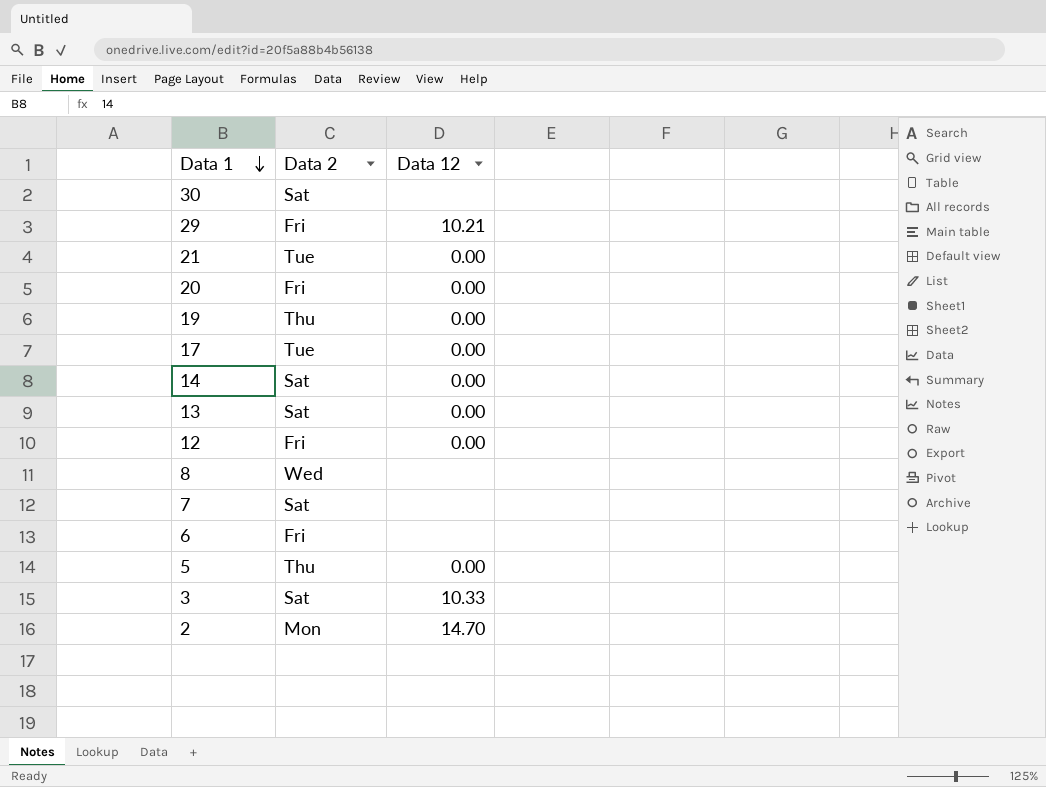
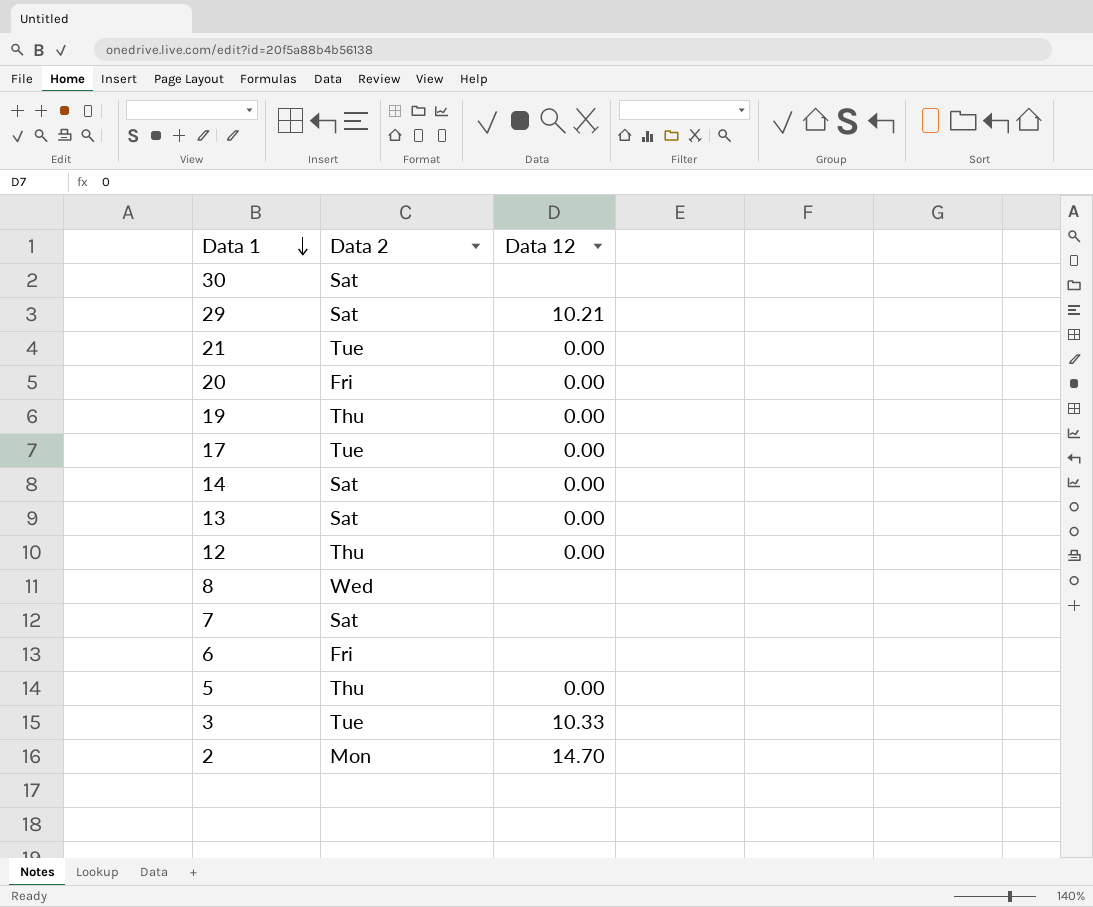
29 | Data 2: Fri -> Sat
12 | Data 2: Fri -> Thu
3 | Data 2: Sat -> Tue

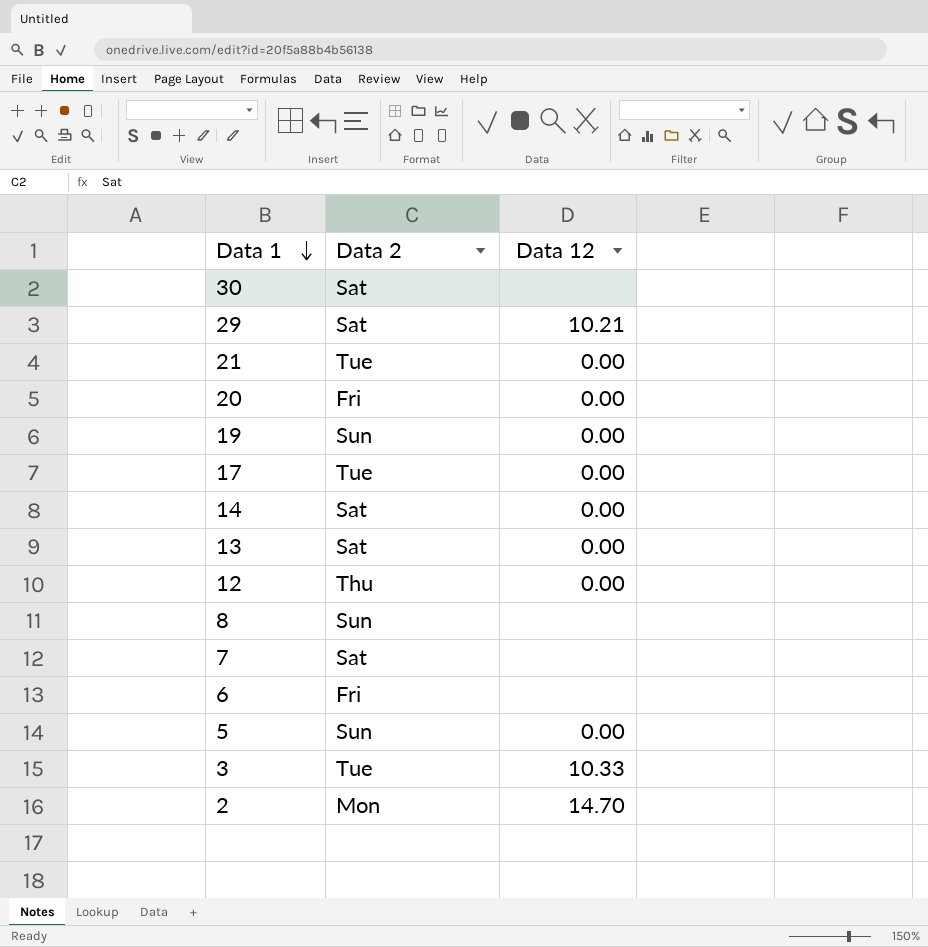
19 | Data 2: Thu -> Sun
8 | Data 2: Wed -> Sun
5 | Data 2: Thu -> Sun

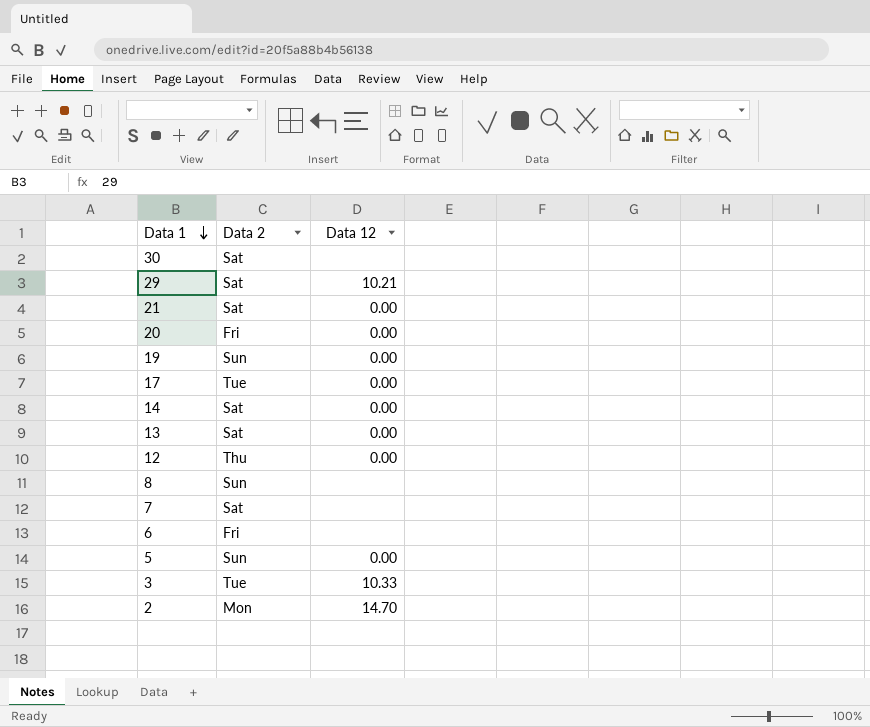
21 | Data 2: Tue -> Sat

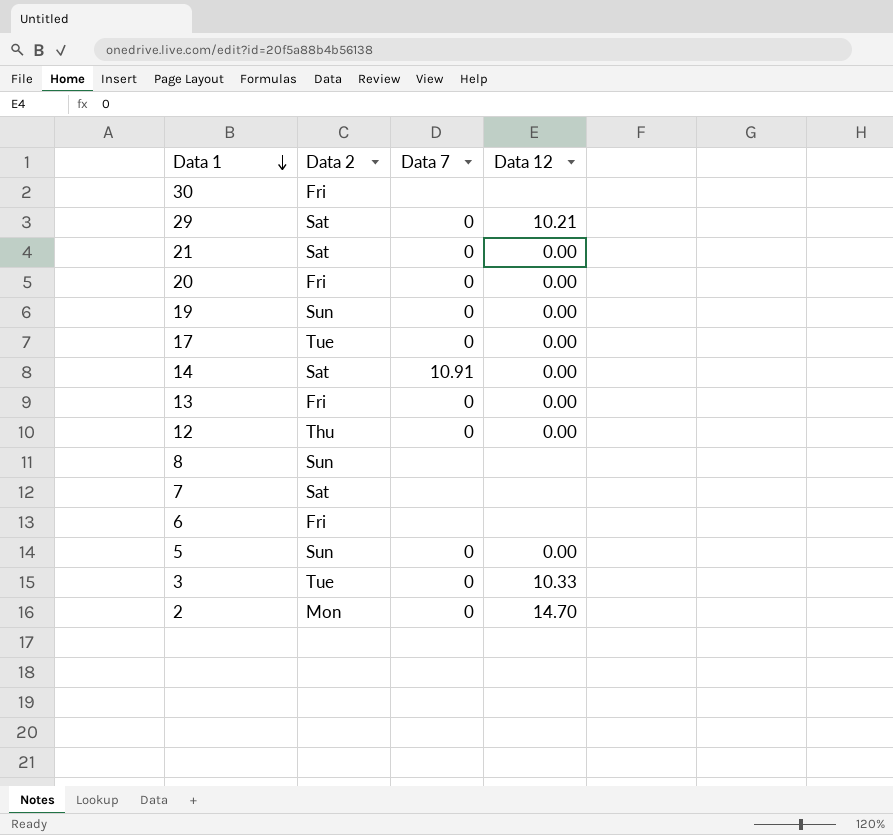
column Data 7 | position: none -> 3
30 | Data 2: Sat -> Fri
13 | Data 2: Sat -> Fri

